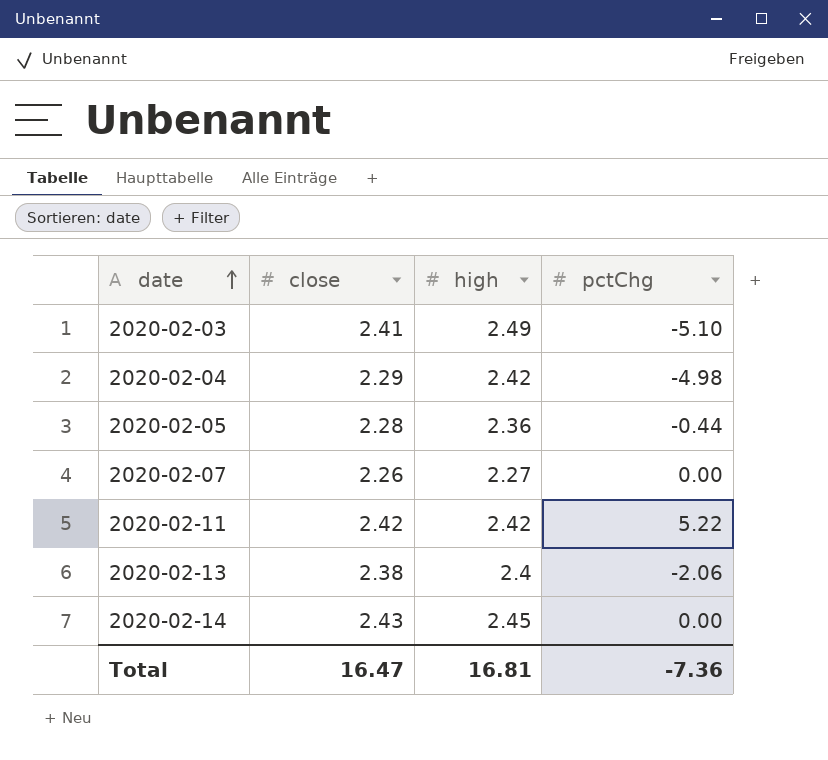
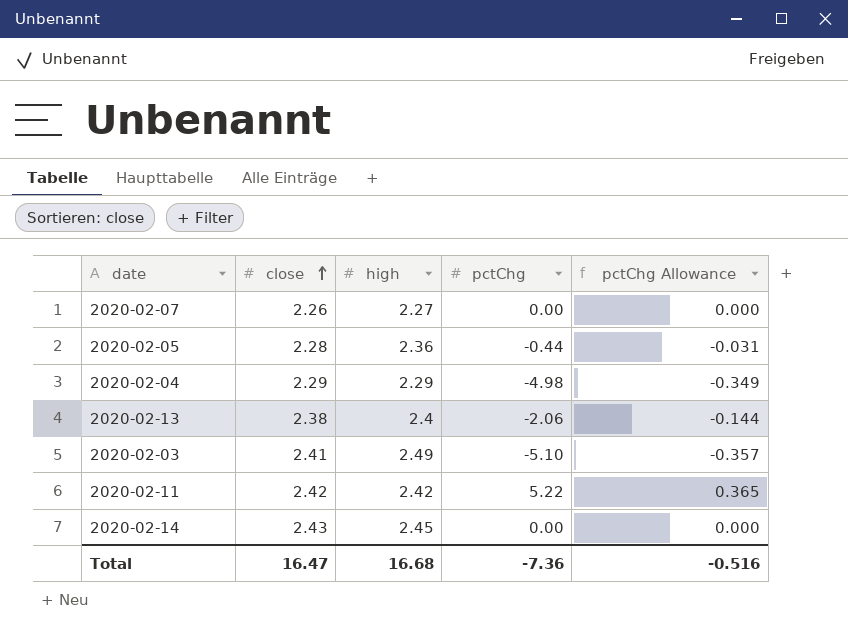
row order: date ascending -> close ascending
column pctChg Allowance | formula: none -> [pctChg] * 0.07
2020-02-04 | high: 2.42 -> 2.29
Total | high: 16.81 -> 16.68

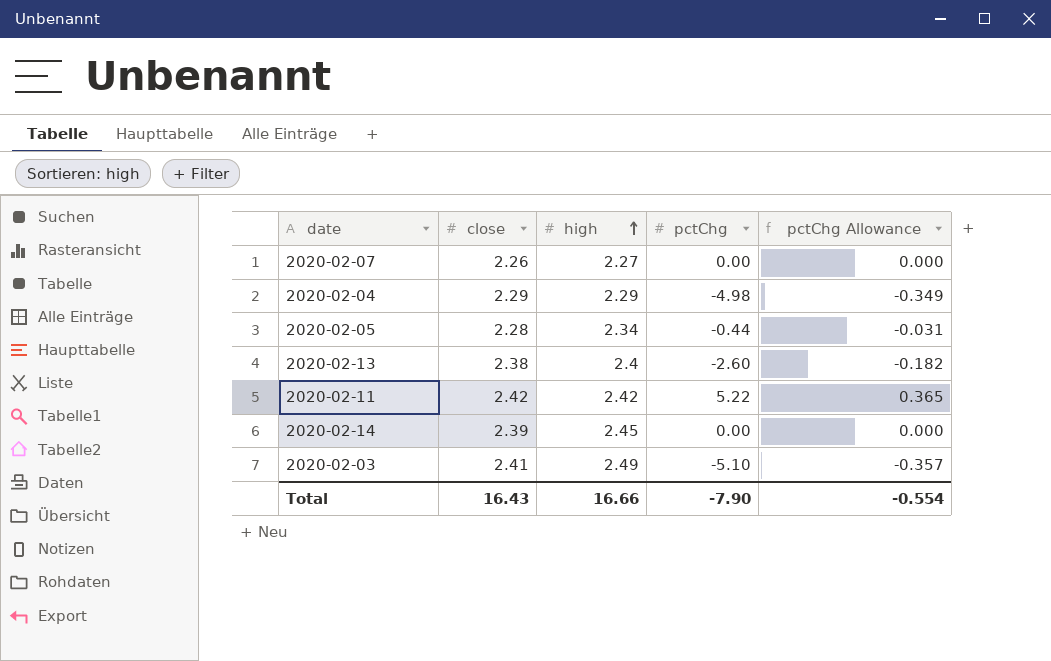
row order: close ascending -> high ascending
2020-02-05 | high: 2.36 -> 2.34
2020-02-13 | pctChg: -2.06 -> -2.60
2020-02-13 | pctChg Allowance: -0.144 -> -0.182
2020-02-14 | close: 2.43 -> 2.39
Total | close: 16.47 -> 16.43
Total | high: 16.68 -> 16.66
Total | pctChg: -7.36 -> -7.90
Total | pctChg Allowance: -0.516 -> -0.554

